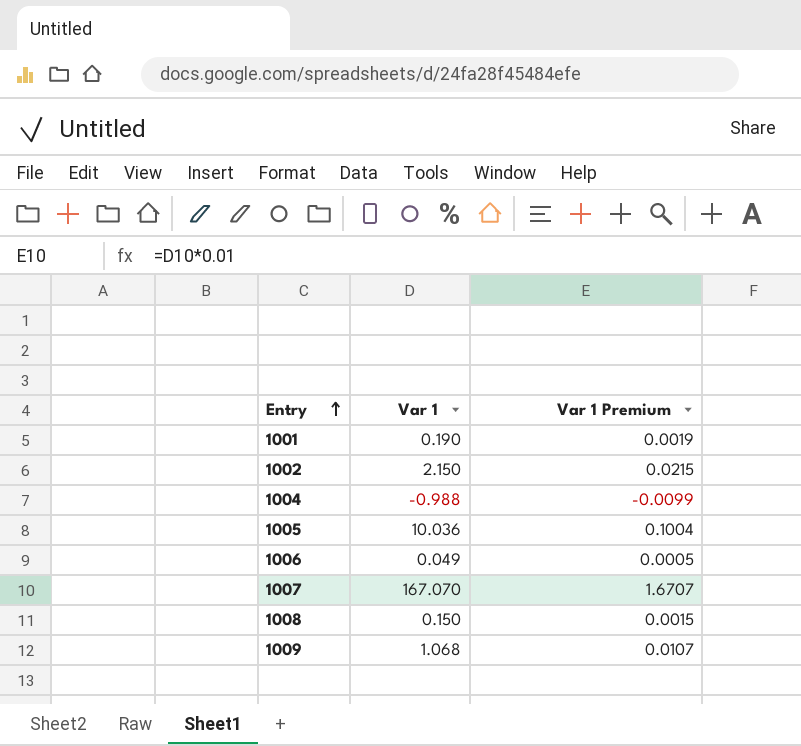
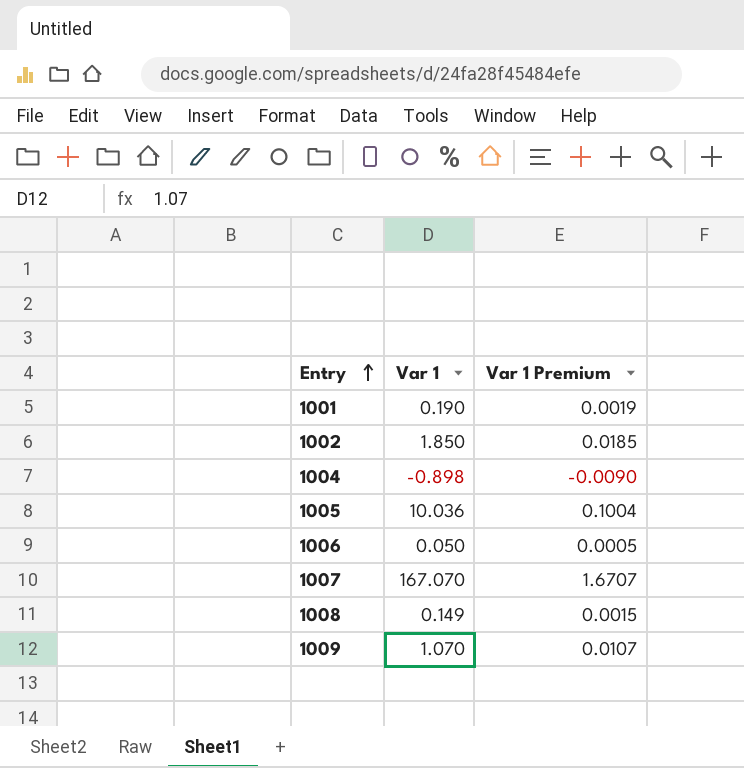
1002 | Var 1: 2.150 -> 1.850
1002 | Var 1 Premium: 0.0215 -> 0.0185
1004 | Var 1: -0.988 -> -0.898
1004 | Var 1 Premium: -0.0099 -> -0.0090
1006 | Var 1: 0.049 -> 0.050
1008 | Var 1: 0.150 -> 0.149
1009 | Var 1: 1.068 -> 1.070

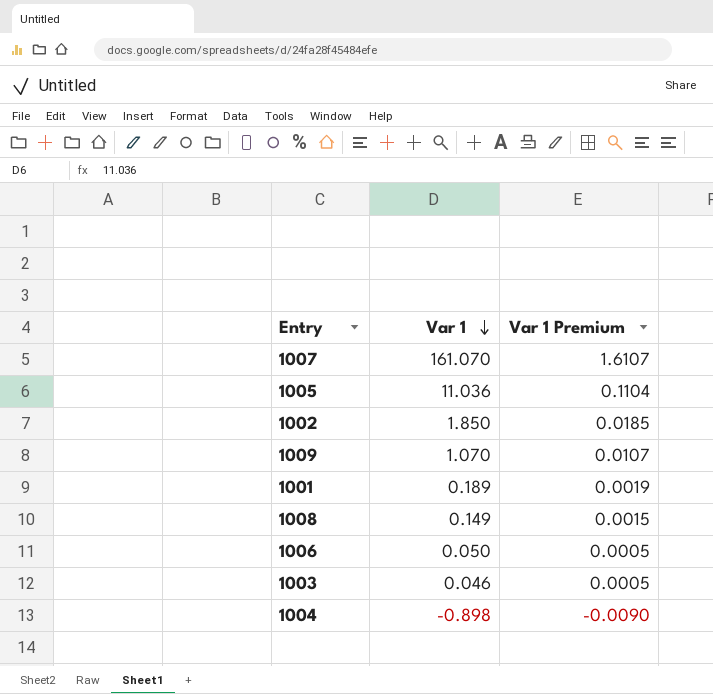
row order: Entry ascending -> Var 1 descending
1007 | Var 1: 167.070 -> 161.070
1007 | Var 1 Premium: 1.6707 -> 1.6107
1005 | Var 1: 10.036 -> 11.036
1005 | Var 1 Premium: 0.1004 -> 0.1104
1001 | Var 1: 0.190 -> 0.189
row 1003: none -> 0.046 | 0.0005

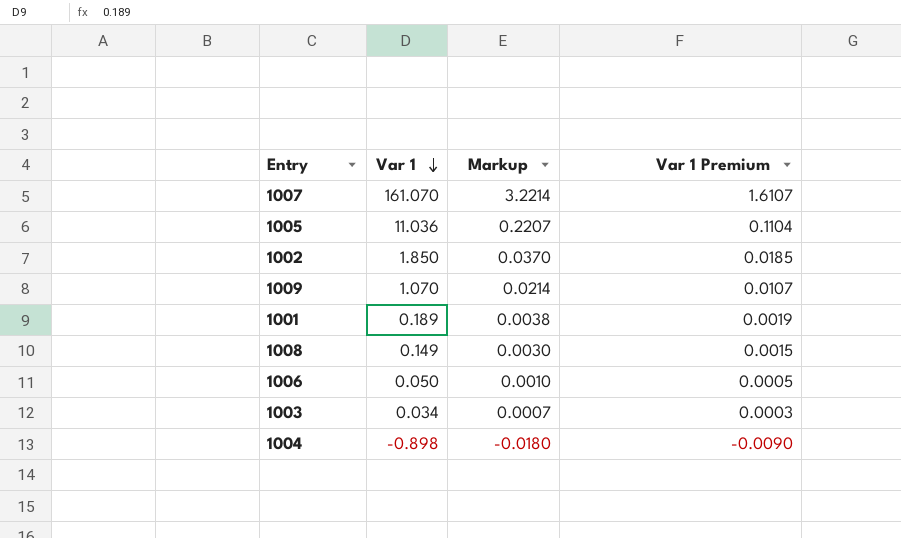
column Markup | formula: none -> [Var 1] * 0.02
1003 | Var 1: 0.046 -> 0.034
1003 | Var 1 Premium: 0.0005 -> 0.0003

